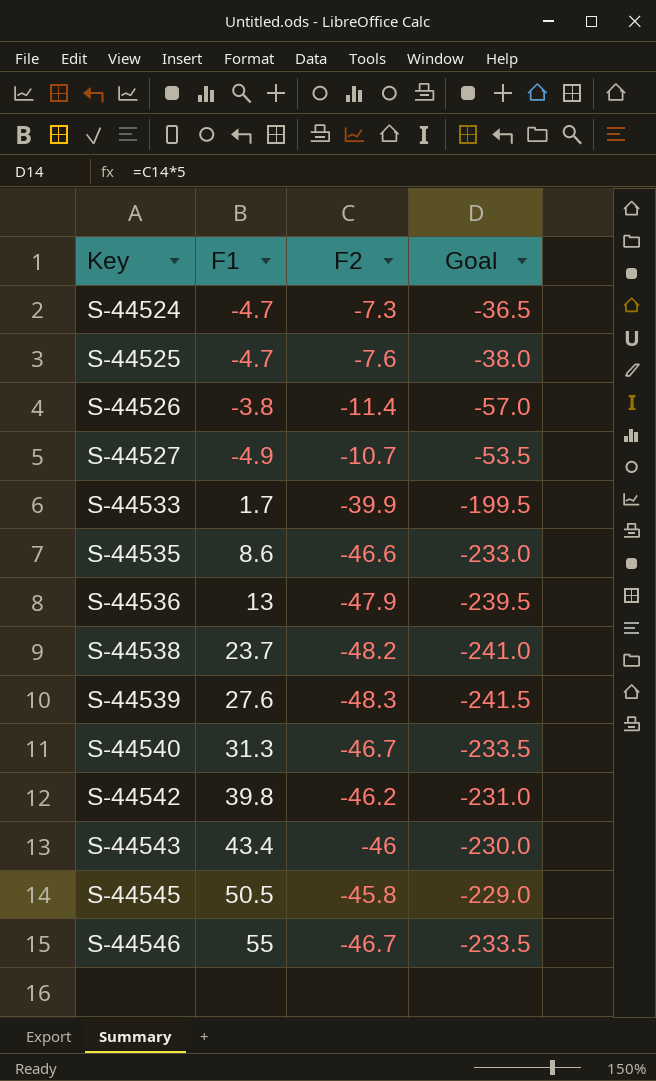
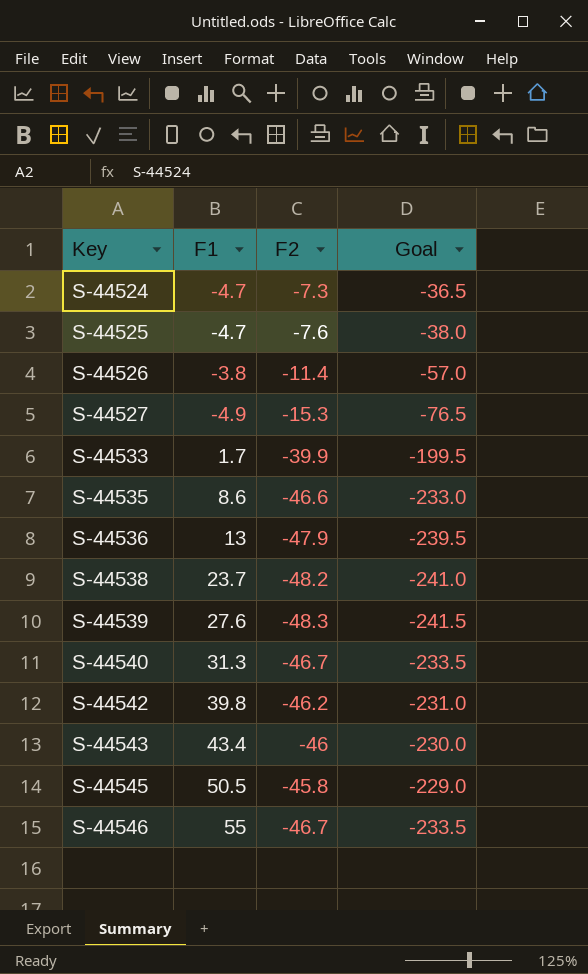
S-44527 | F2: -10.7 -> -15.3
S-44527 | Goal: -53.5 -> -76.5

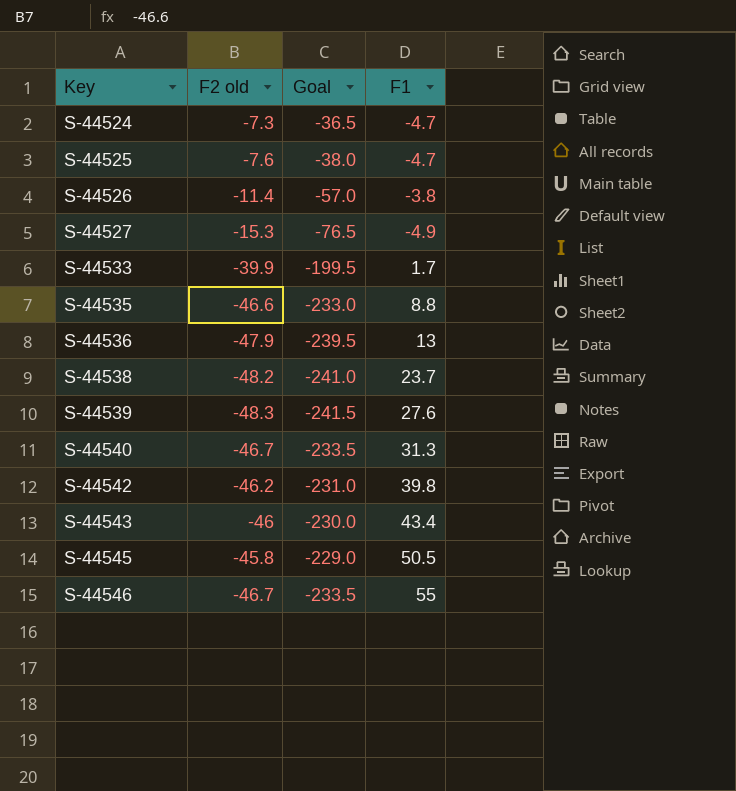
column name: F2 -> F2 old
column F1 | position: 2 -> 4
S-44535 | F1: 8.6 -> 8.8

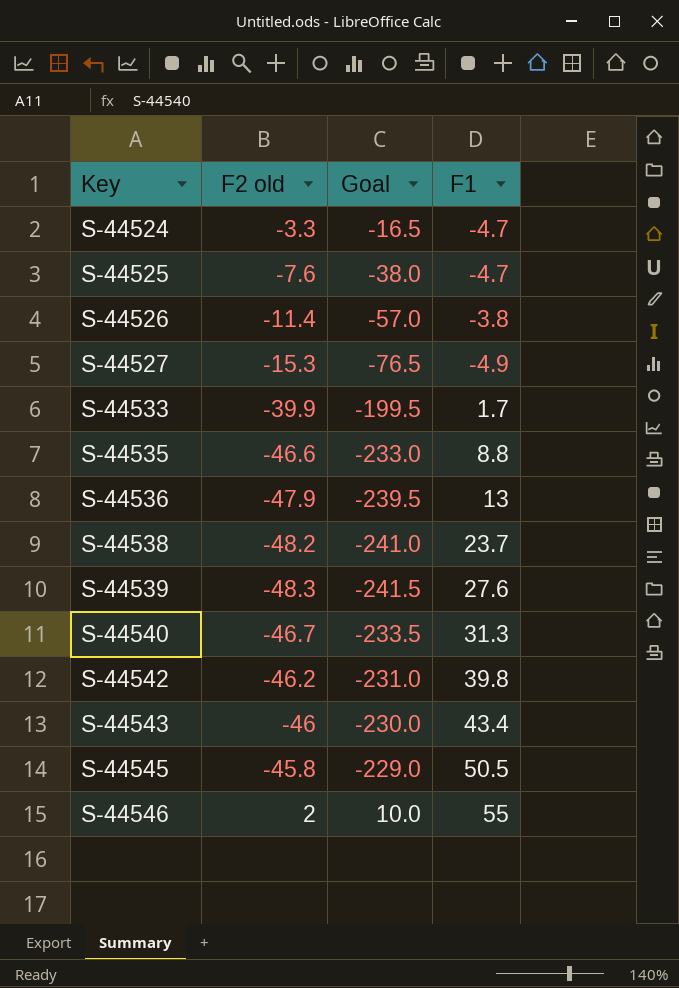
S-44524 | F2 old: -7.3 -> -3.3
S-44524 | Goal: -36.5 -> -16.5
S-44546 | F2 old: -46.7 -> 2
S-44546 | Goal: -233.5 -> 10.0

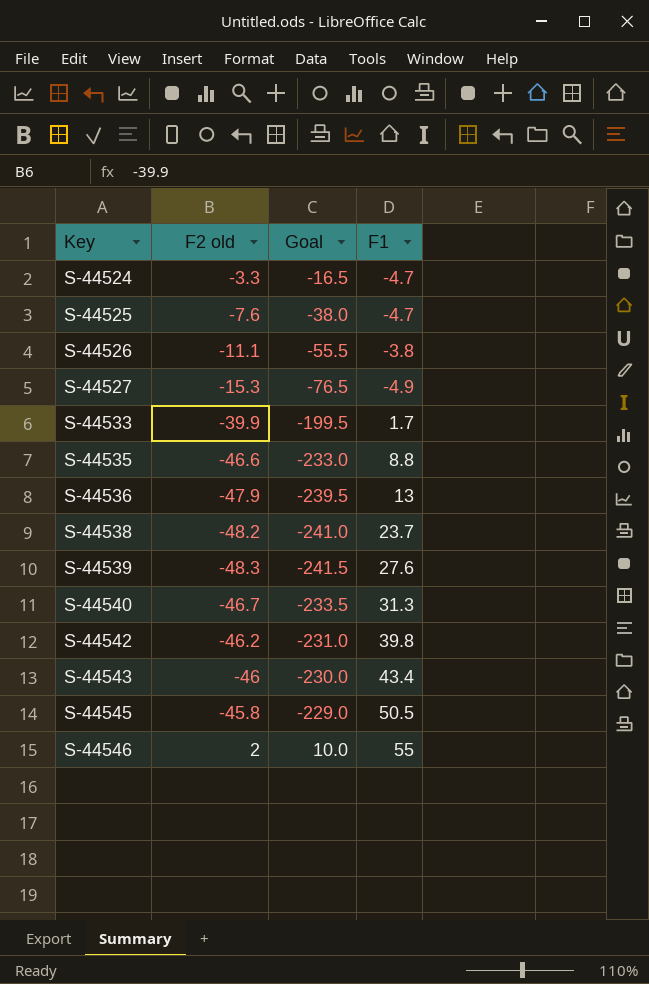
S-44526 | F2 old: -11.4 -> -11.1
S-44526 | Goal: -57.0 -> -55.5

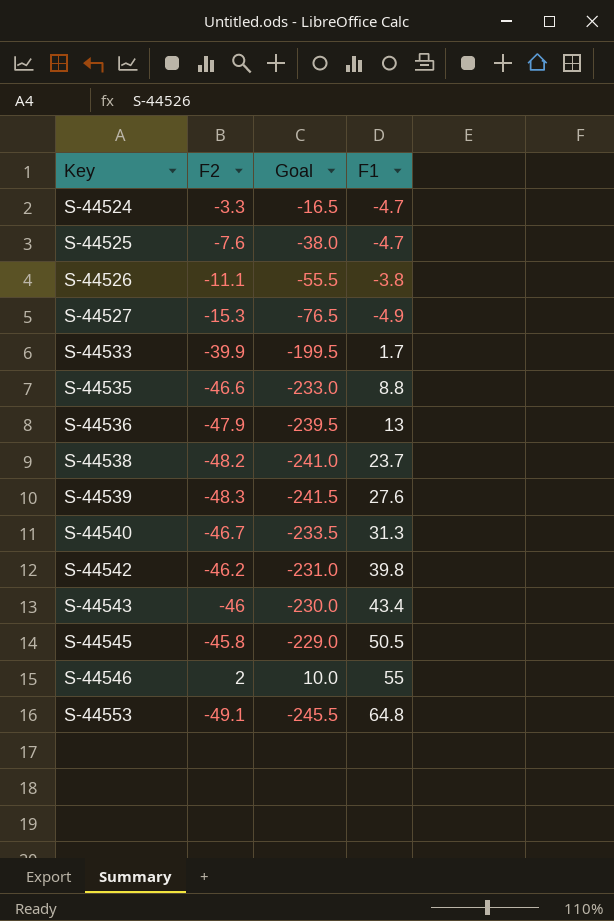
column name: F2 old -> F2
row S-44553: none -> -49.1 | -245.5 | 64.8

